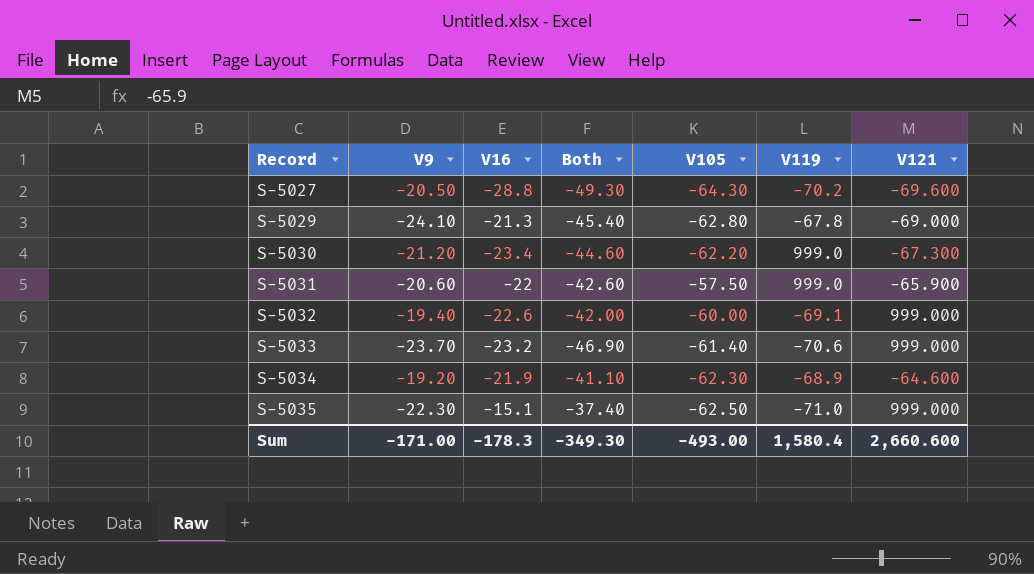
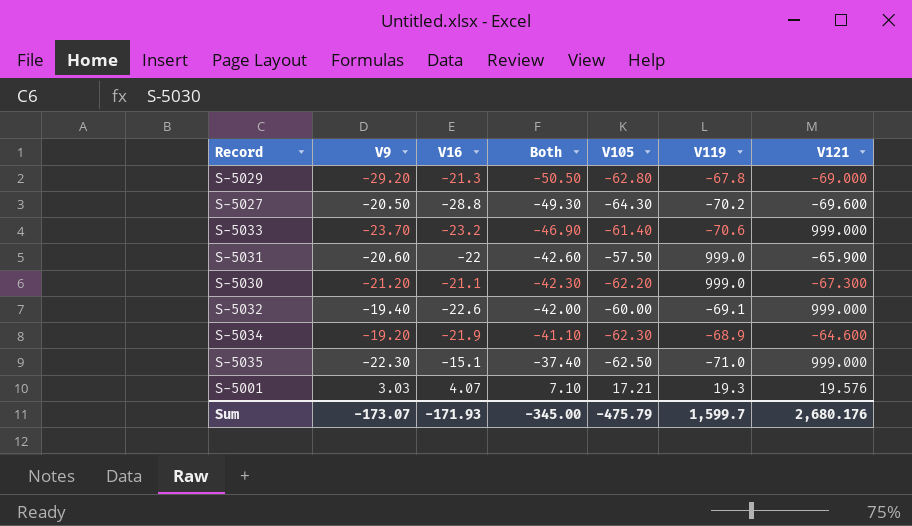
row order: Record ascending -> Both ascending
S-5029 | V9: -24.10 -> -29.20
S-5029 | Both: -45.40 -> -50.50
S-5030 | V16: -23.4 -> -21.1
S-5030 | Both: -44.60 -> -42.30
row S-5001: none -> 3.03 | 4.07 | 7.10 | 17.21 | 19.3 | 19.576
Sum | V9: -171.00 -> -173.07
Sum | V16: -178.3 -> -171.93
Sum | Both: -349.30 -> -345.00
Sum | V105: -493.00 -> -475.79
Sum | V119: 1,580.4 -> 1,599.7
Sum | V121: 2,660.600 -> 2,680.176

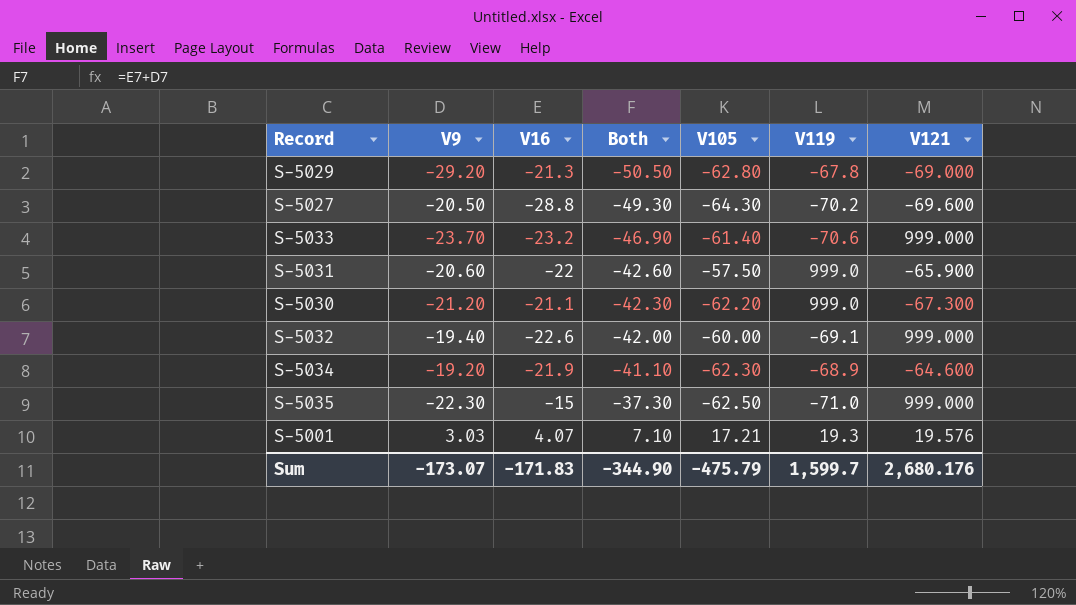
S-5035 | V16: -15.1 -> -15
S-5035 | Both: -37.40 -> -37.30
Sum | V16: -171.93 -> -171.83
Sum | Both: -345.00 -> -344.90

